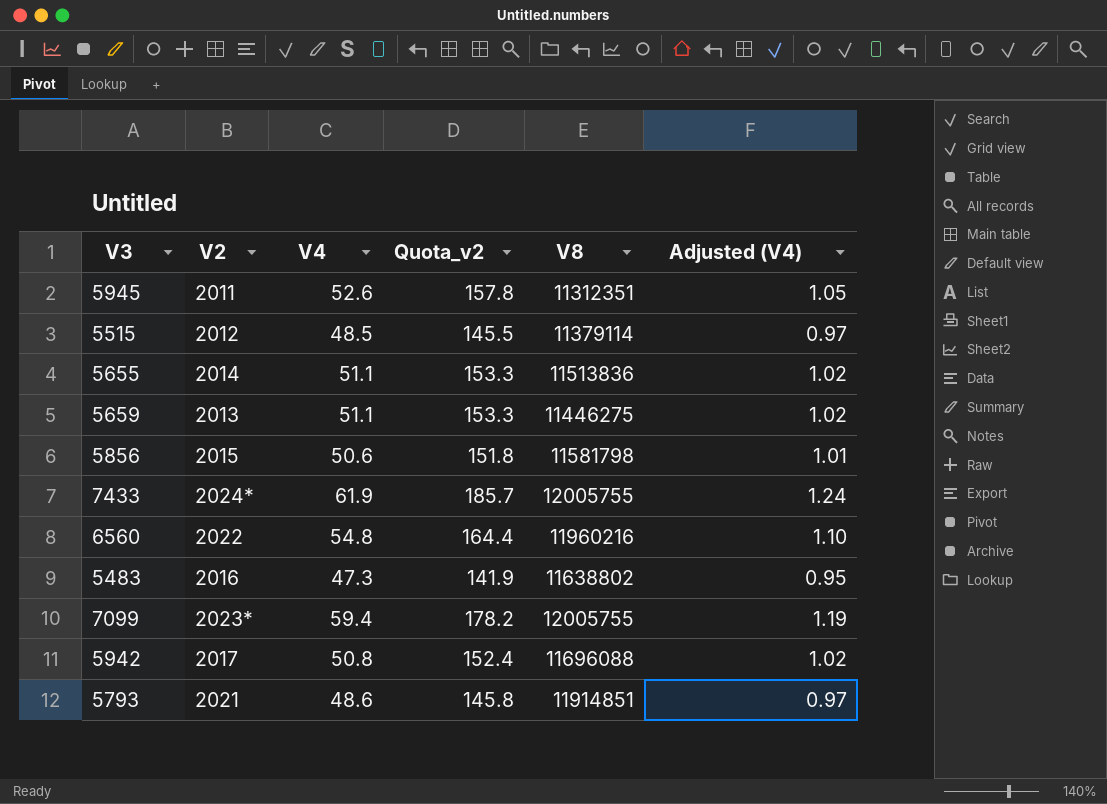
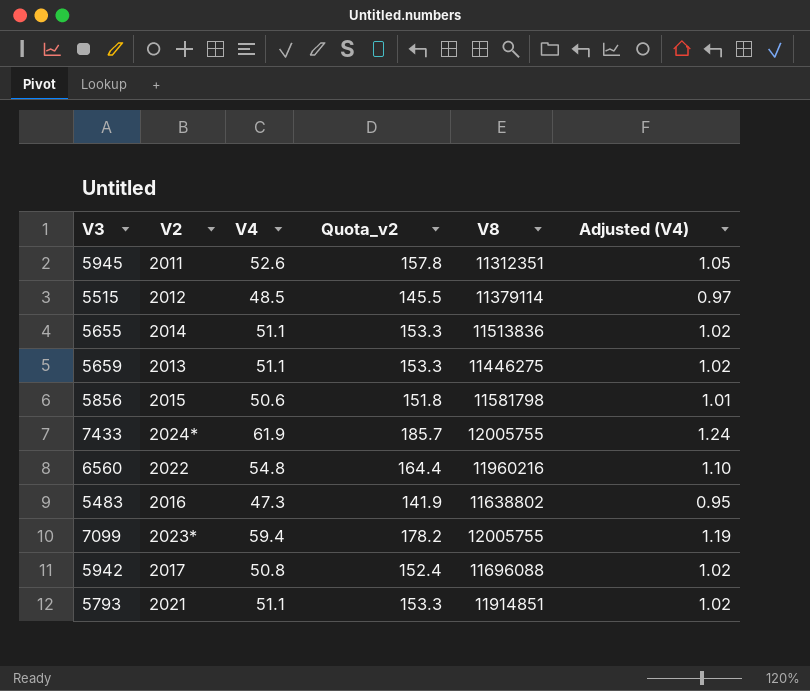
5793 | V4: 48.6 -> 51.1
5793 | Quota_v2: 145.8 -> 153.3
5793 | Adjusted (V4): 0.97 -> 1.02

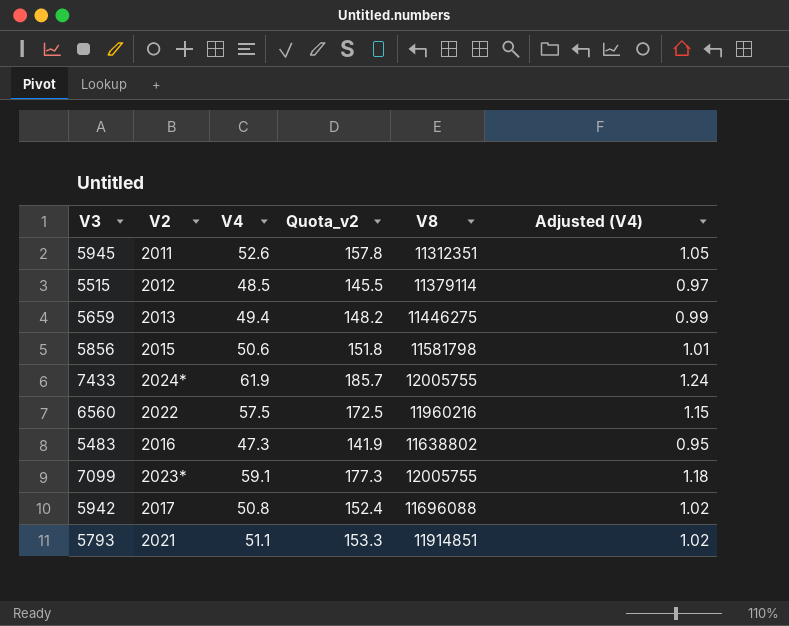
row 5655: 2014 | 51.1 | 153.3 | 11513836 | 1.02 -> none
5659 | V4: 51.1 -> 49.4
5659 | Quota_v2: 153.3 -> 148.2
5659 | Adjusted (V4): 1.02 -> 0.99
6560 | V4: 54.8 -> 57.5
6560 | Quota_v2: 164.4 -> 172.5
6560 | Adjusted (V4): 1.10 -> 1.15
7099 | V4: 59.4 -> 59.1
7099 | Quota_v2: 178.2 -> 177.3
7099 | Adjusted (V4): 1.19 -> 1.18

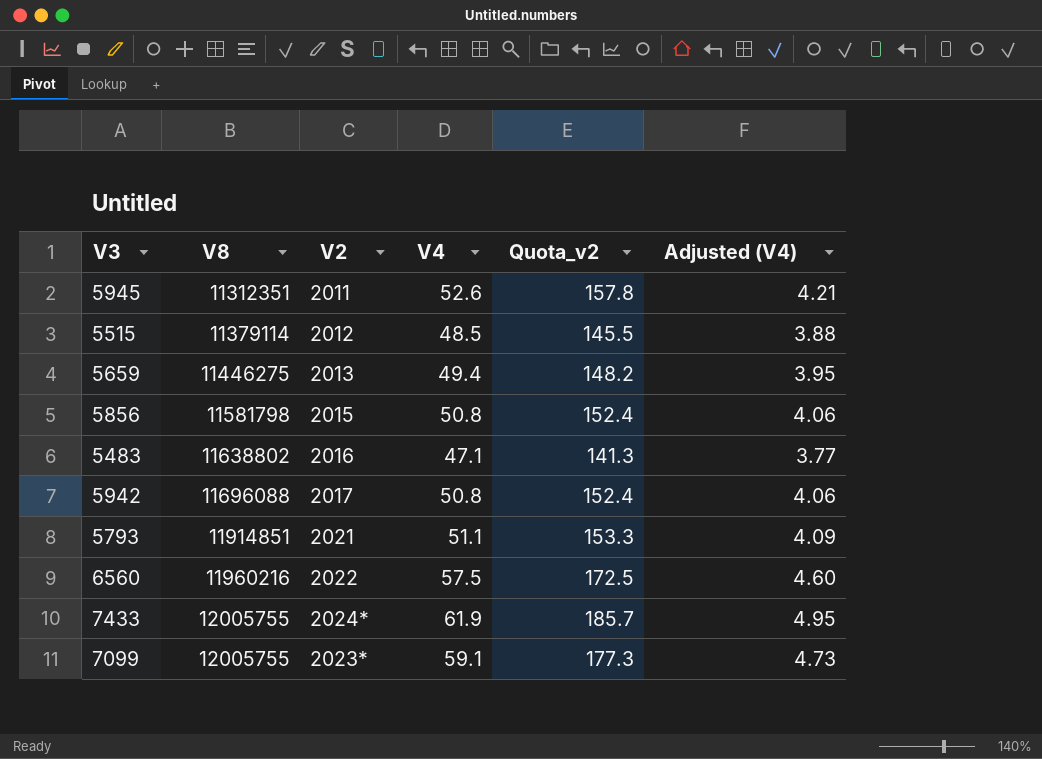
row order: none -> V8 ascending
column V8 | position: 5 -> 2
column Adjusted (V4) | formula: [V4] * 0.02 -> [V4] * 0.08
5856 | V4: 50.6 -> 50.8
5856 | Quota_v2: 151.8 -> 152.4
5483 | V4: 47.3 -> 47.1
5483 | Quota_v2: 141.9 -> 141.3

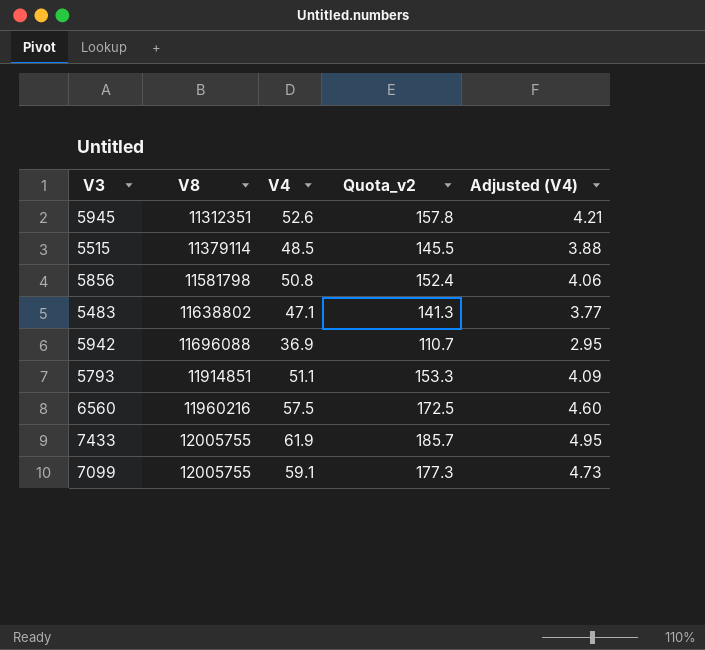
column V2 | position: 3 -> none
row 5659: 11446275 | 2013 | 49.4 | 148.2 | 3.95 -> none
5942 | V4: 50.8 -> 36.9
5942 | Quota_v2: 152.4 -> 110.7
5942 | Adjusted (V4): 4.06 -> 2.95

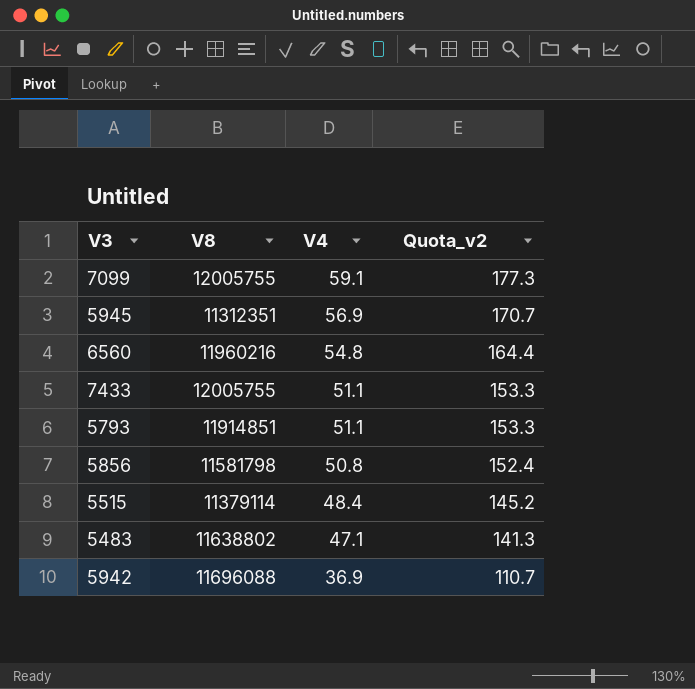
row order: V8 ascending -> V4 descending
column Adjusted (V4) | formula: [V4] * 0.08 -> none
5945 | V4: 52.6 -> 56.9
5945 | Quota_v2: 157.8 -> 170.7
6560 | V4: 57.5 -> 54.8
6560 | Quota_v2: 172.5 -> 164.4
7433 | V4: 61.9 -> 51.1
7433 | Quota_v2: 185.7 -> 153.3
5515 | V4: 48.5 -> 48.4
5515 | Quota_v2: 145.5 -> 145.2

